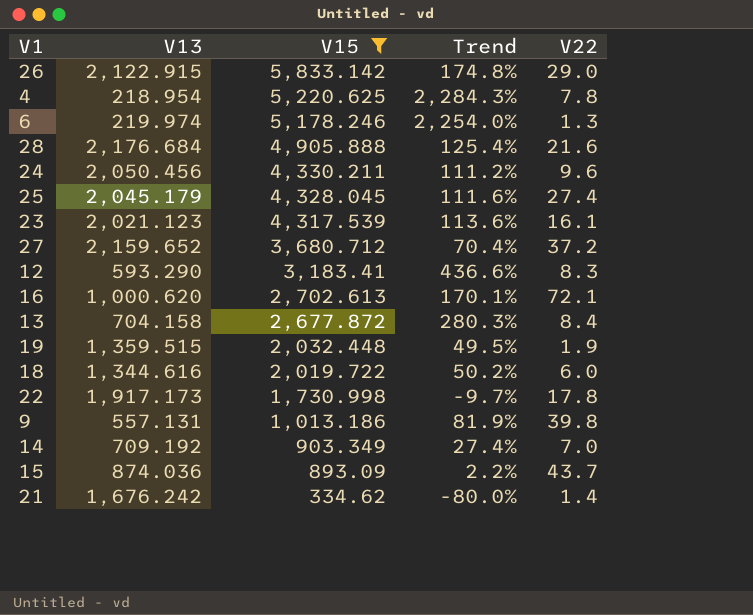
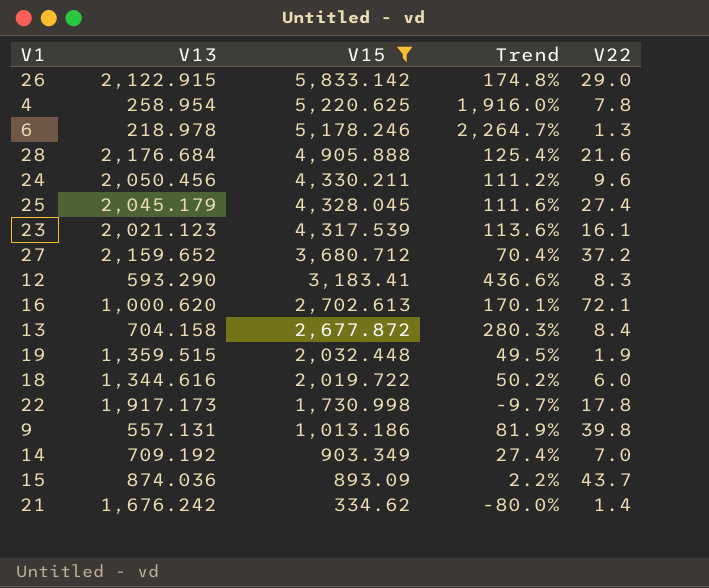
4 | V13: 218.954 -> 258.954
4 | Trend: 2,284.3% -> 1,916.0%
6 | V13: 219.974 -> 218.978
6 | Trend: 2,254.0% -> 2,264.7%

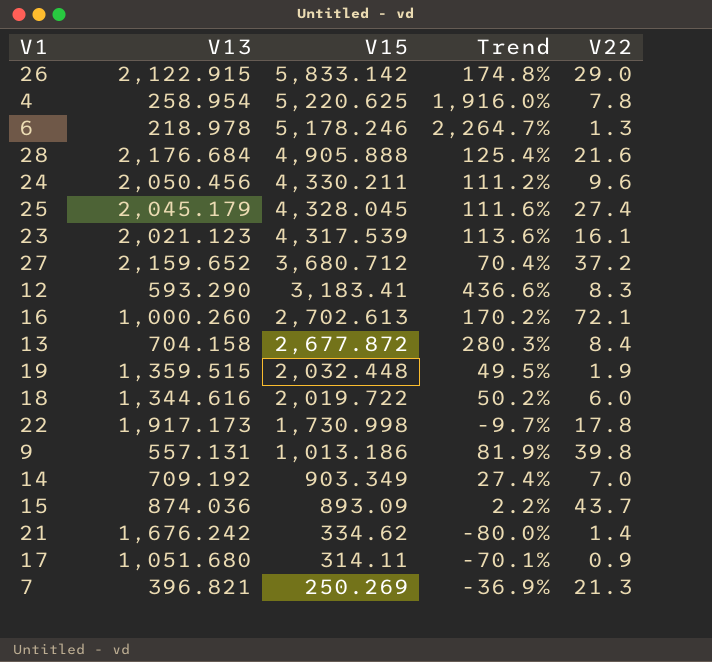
filter: V15 >= 334.62 -> none
16 | V13: 1,000.620 -> 1,000.260
16 | Trend: 170.1% -> 170.2%

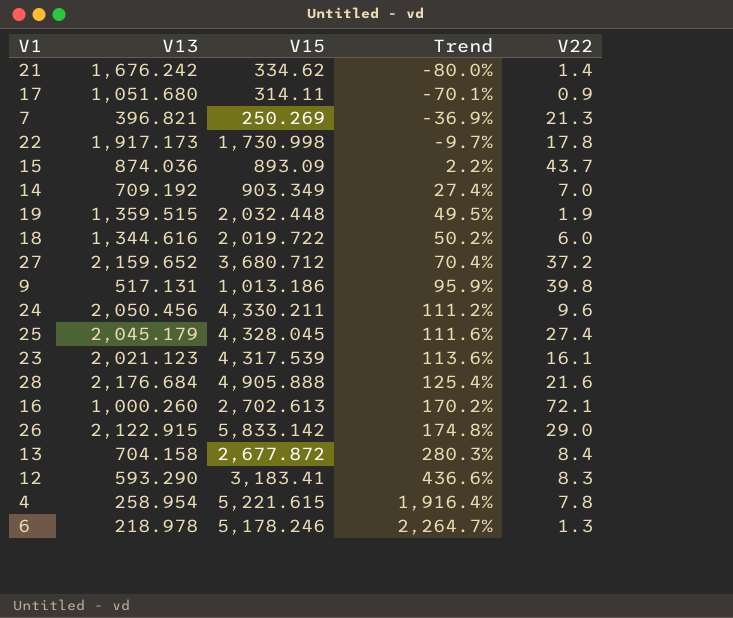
row order: V15 descending -> Trend ascending
9 | V13: 557.131 -> 517.131
9 | Trend: 81.9% -> 95.9%
4 | V15: 5,220.625 -> 5,221.615
4 | Trend: 1,916.0% -> 1,916.4%

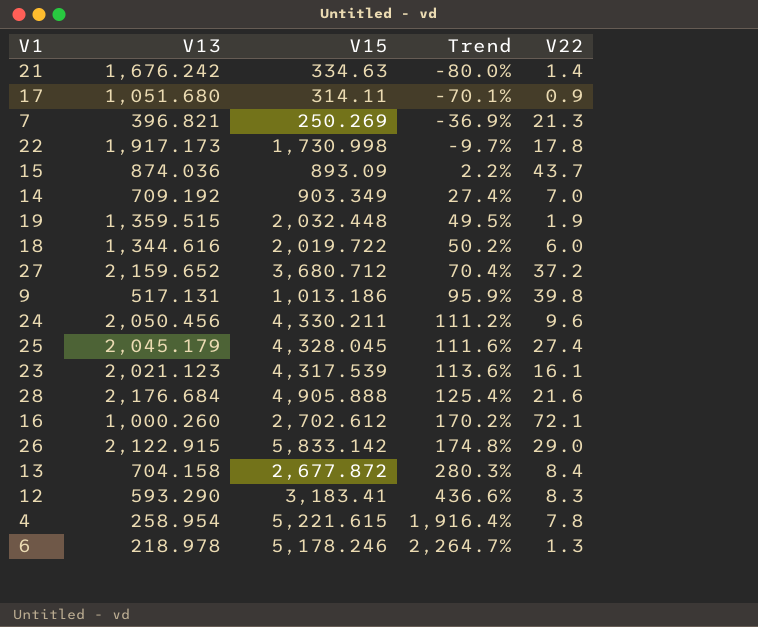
21 | V15: 334.62 -> 334.63
16 | V15: 2,702.613 -> 2,702.612

